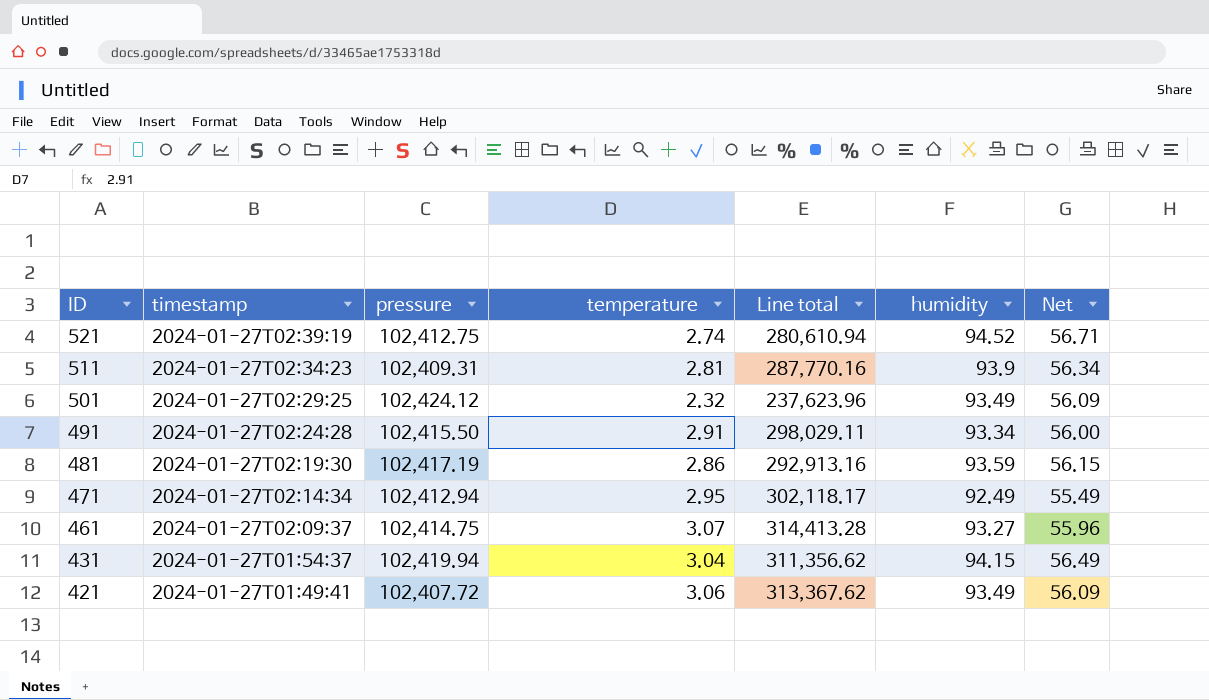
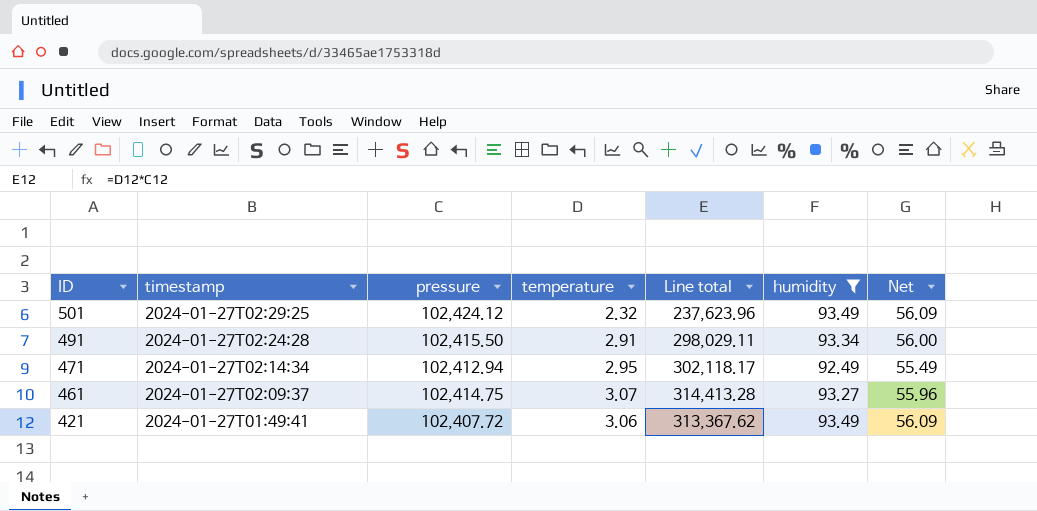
filter: none -> humidity <= 93.49

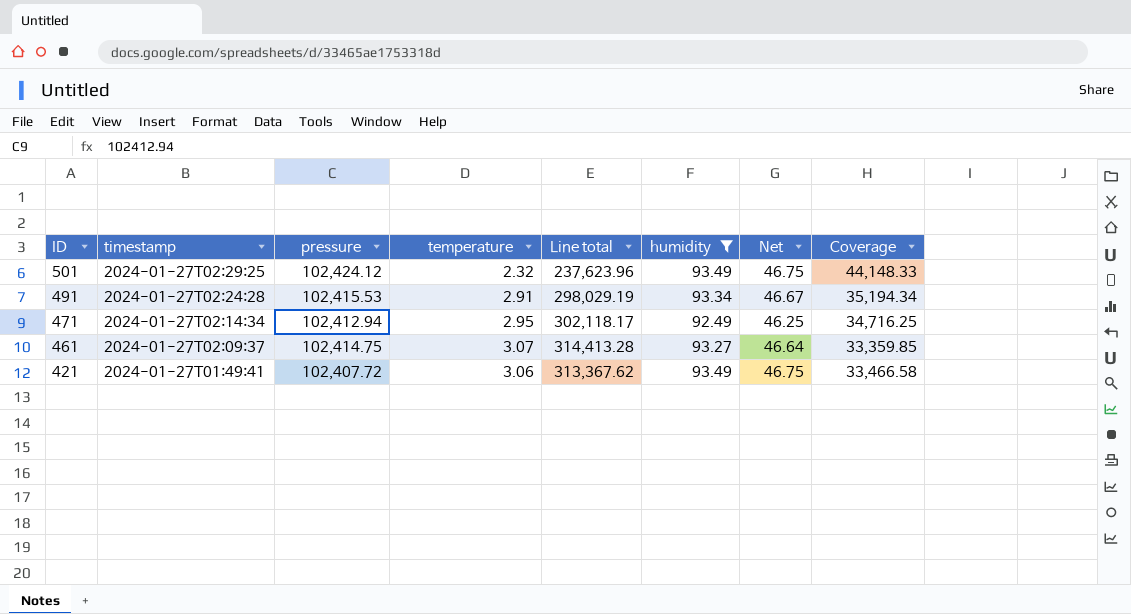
column Net | formula: [humidity] * 0.6 -> [humidity] * 0.5
column Coverage | formula: none -> [pressure] / [temperature]
491 | pressure: 102,415.50 -> 102,415.53
491 | Line total: 298,029.11 -> 298,029.19

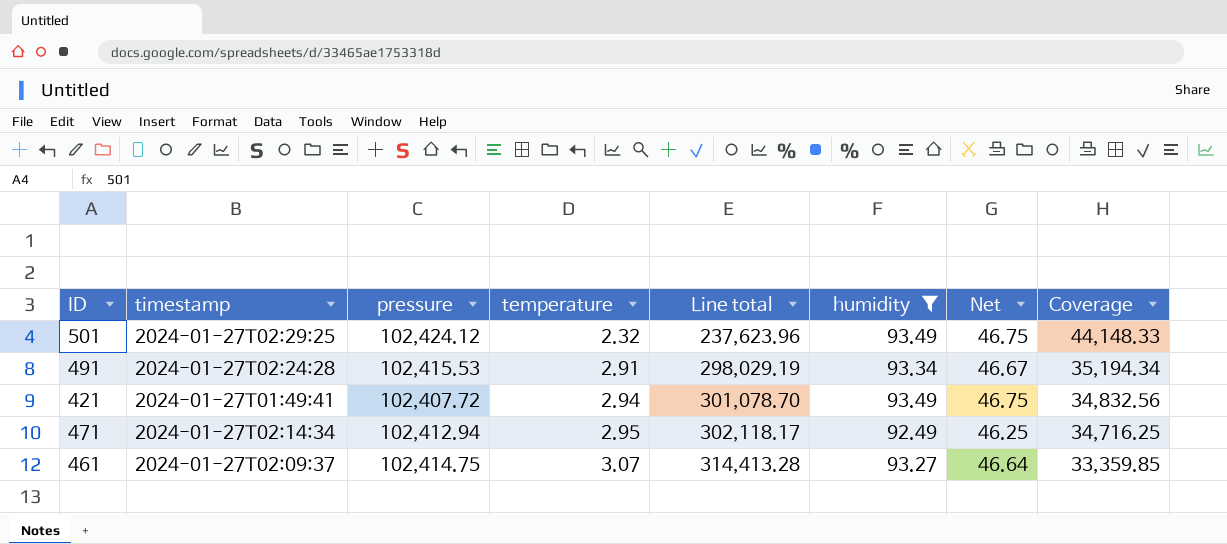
row order: ID descending -> temperature ascending
421 | temperature: 3.06 -> 2.94
421 | Line total: 313,367.62 -> 301,078.70
421 | Coverage: 33,466.58 -> 34,832.56

